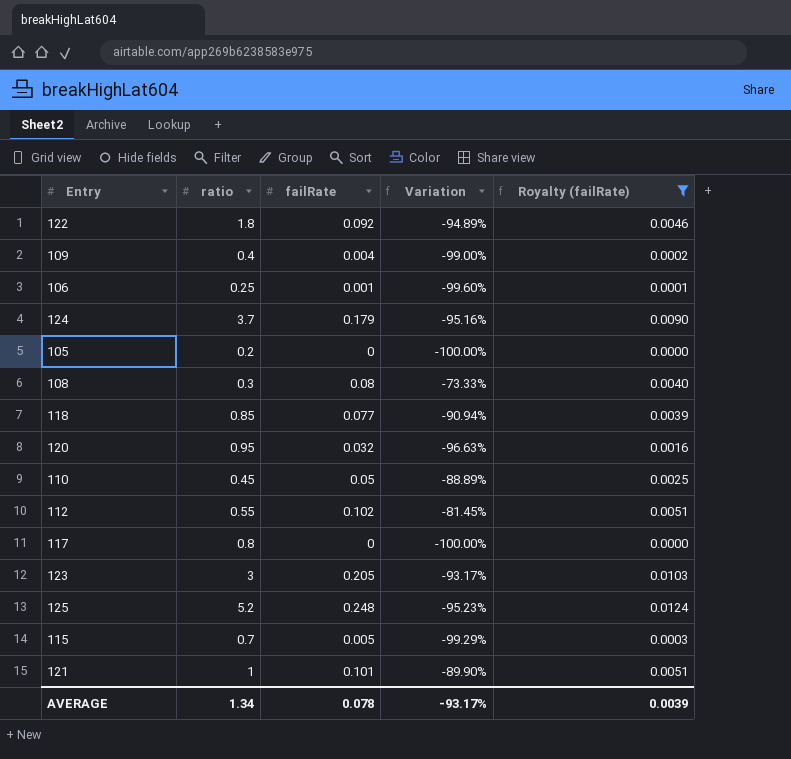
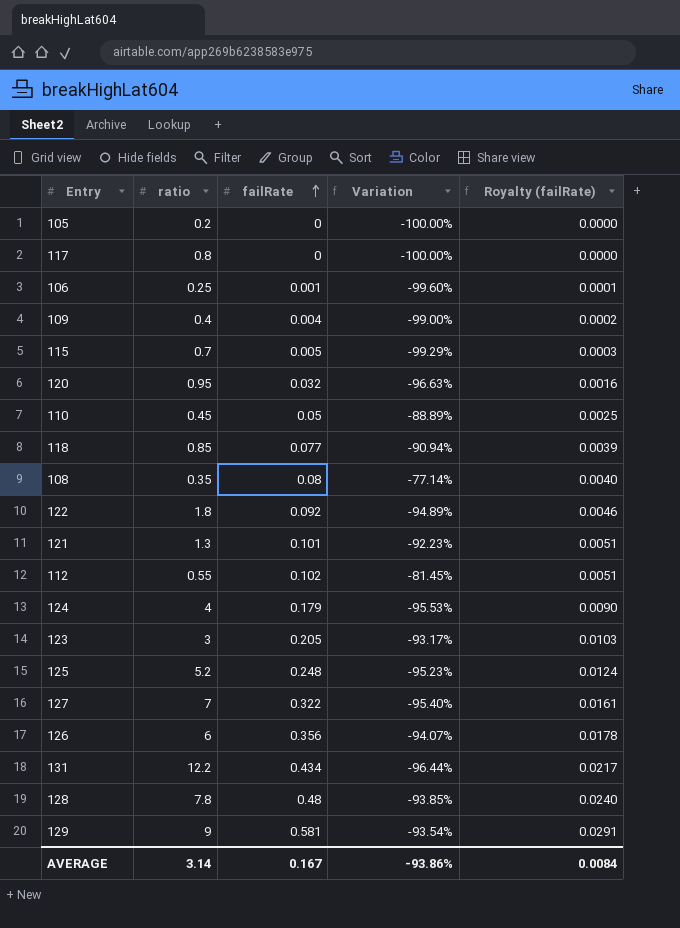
filter: Royalty (failRate) <= 0.0124 -> none
row order: none -> failRate ascending
108 | ratio: 0.3 -> 0.35
108 | Variation: -73.33% -> -77.14%
121 | ratio: 1 -> 1.3
121 | Variation: -89.90% -> -92.23%
124 | ratio: 3.7 -> 4
124 | Variation: -95.16% -> -95.53%
AVERAGE | ratio: 1.34 -> 3.14
AVERAGE | failRate: 0.078 -> 0.167
AVERAGE | Variation: -93.17% -> -93.86%
AVERAGE | Royalty (failRate): 0.0039 -> 0.0084

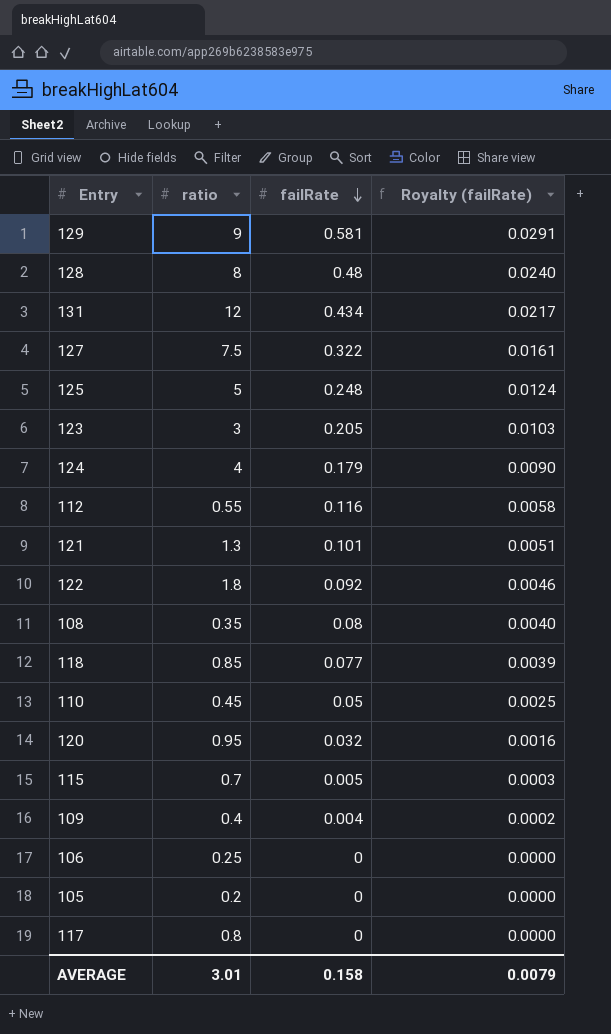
row order: failRate ascending -> failRate descending
column Variation | formula: ([failRate] - [ratio]) / [ratio] -> none
row 126: 6 | 0.356 | -94.07% | 0.0178 -> none
128 | ratio: 7.8 -> 8
131 | ratio: 12.2 -> 12
127 | ratio: 7 -> 7.5
125 | ratio: 5.2 -> 5
112 | failRate: 0.102 -> 0.116
112 | Royalty (failRate): 0.0051 -> 0.0058
106 | failRate: 0.001 -> 0
106 | Royalty (failRate): 0.0001 -> 0.0000
AVERAGE | ratio: 3.14 -> 3.01
AVERAGE | failRate: 0.167 -> 0.158
AVERAGE | Royalty (failRate): 0.0084 -> 0.0079

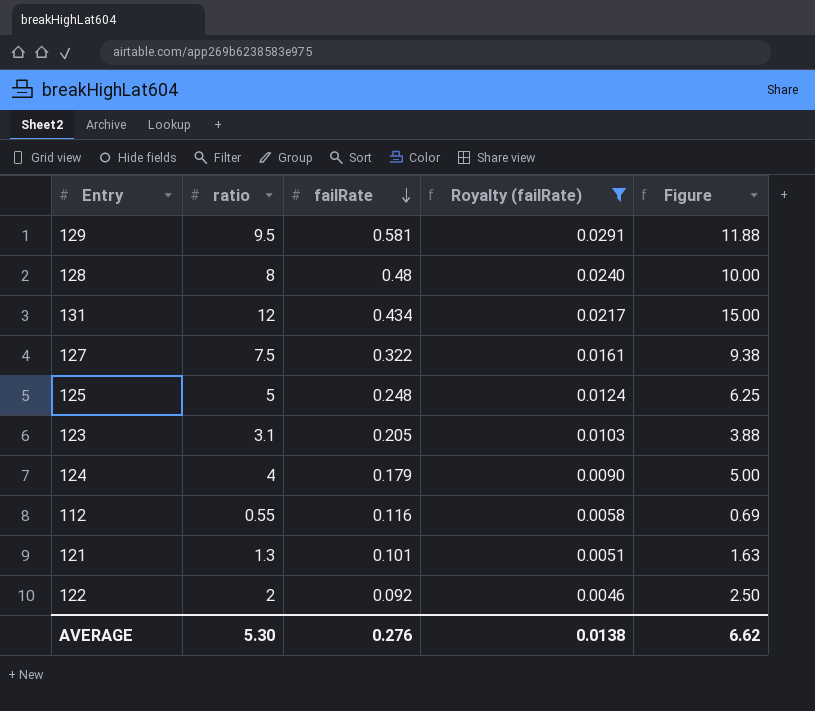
filter: none -> Royalty (failRate) >= 0.0046
column Figure | formula: none -> [ratio] * 1.25
129 | ratio: 9 -> 9.5
123 | ratio: 3 -> 3.1
122 | ratio: 1.8 -> 2
AVERAGE | ratio: 3.01 -> 5.30
AVERAGE | failRate: 0.158 -> 0.276
AVERAGE | Royalty (failRate): 0.0079 -> 0.0138

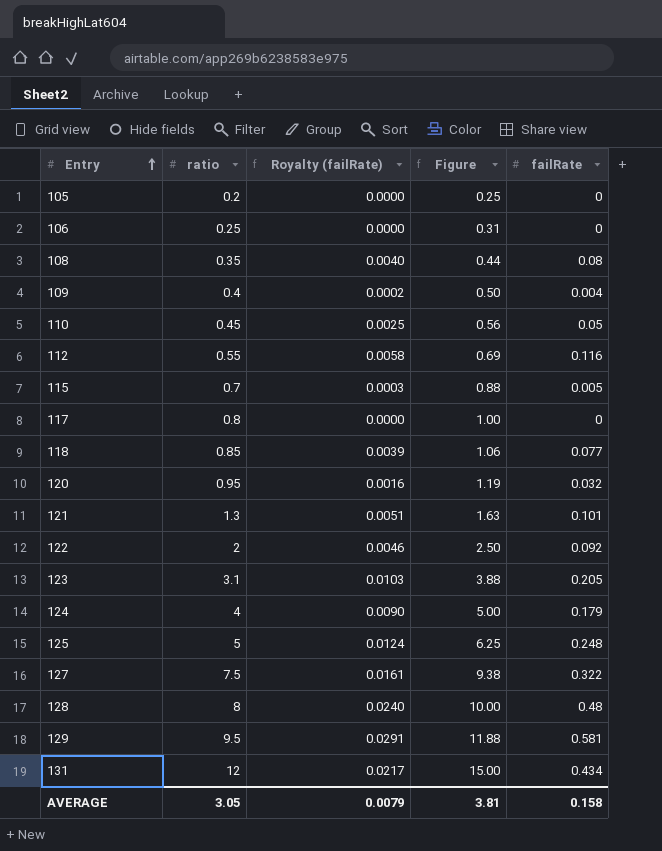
filter: Royalty (failRate) >= 0.0046 -> none
row order: failRate descending -> Entry ascending
column failRate | position: 3 -> 5
AVERAGE | ratio: 5.30 -> 3.05
AVERAGE | Royalty (failRate): 0.0138 -> 0.0079
AVERAGE | Figure: 6.62 -> 3.81
AVERAGE | failRate: 0.276 -> 0.158

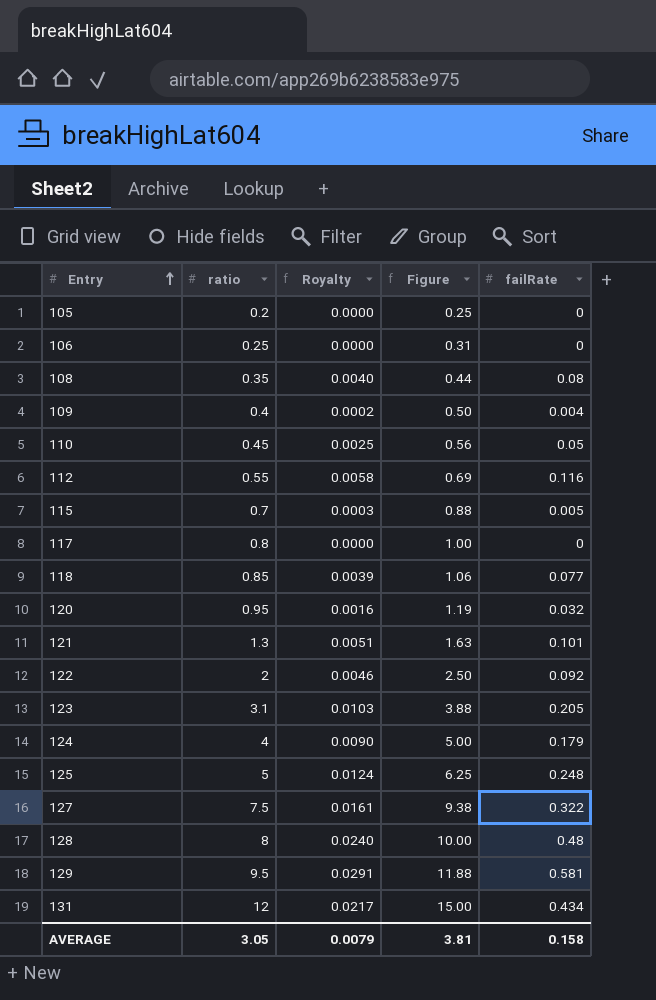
column name: Royalty (failRate) -> Royalty

